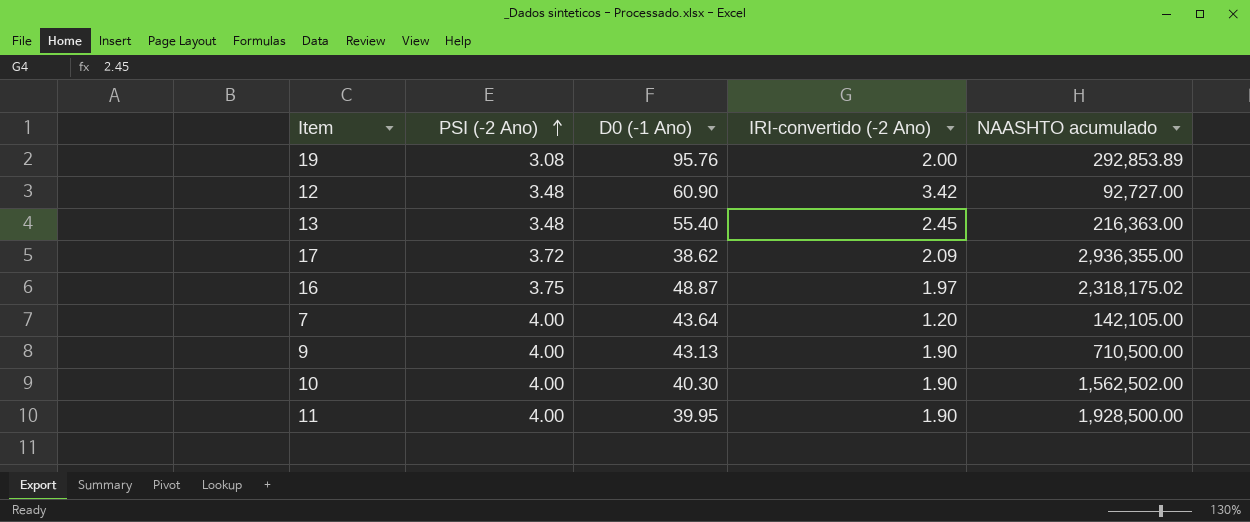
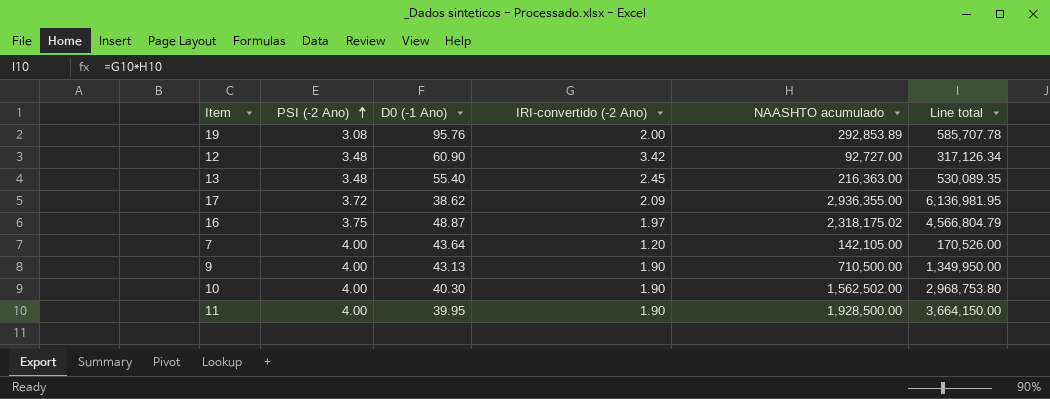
column Line total | formula: none -> [IRI-convertido (-2 Ano)] * [NAASHTO acumulado]

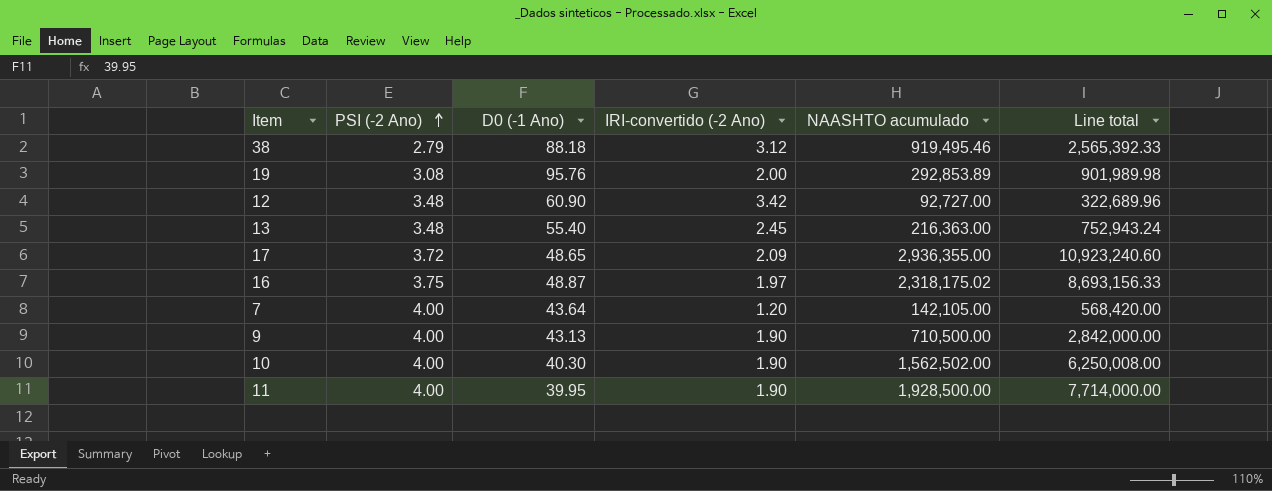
column Line total | formula: [IRI-convertido (-2 Ano)] * [NAASHTO acumulado] -> [PSI (-2 Ano)] * [NAASHTO acumulado]
row 38: none -> 2.79 | 88.18 | 3.12 | 919,495.46 | 2,565,392.33
17 | D0 (-1 Ano): 38.62 -> 48.65

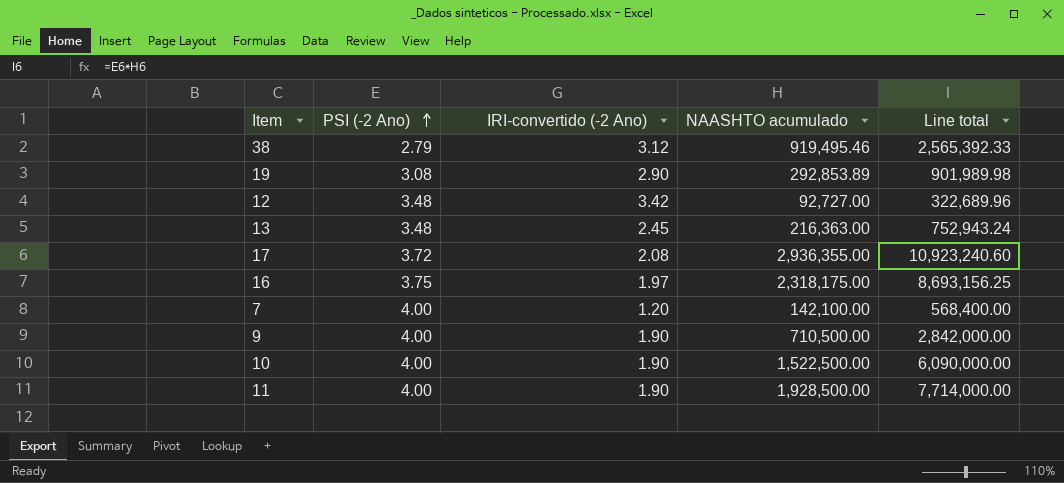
column D0 (-1 Ano) | position: 3 -> none
19 | IRI-convertido (-2 Ano): 2.00 -> 2.90
17 | IRI-convertido (-2 Ano): 2.09 -> 2.08
16 | NAASHTO acumulado: 2,318,175.02 -> 2,318,175.00
16 | Line total: 8,693,156.33 -> 8,693,156.25
7 | NAASHTO acumulado: 142,105.00 -> 142,100.00
7 | Line total: 568,420.00 -> 568,400.00
10 | NAASHTO acumulado: 1,562,502.00 -> 1,522,500.00
10 | Line total: 6,250,008.00 -> 6,090,000.00

